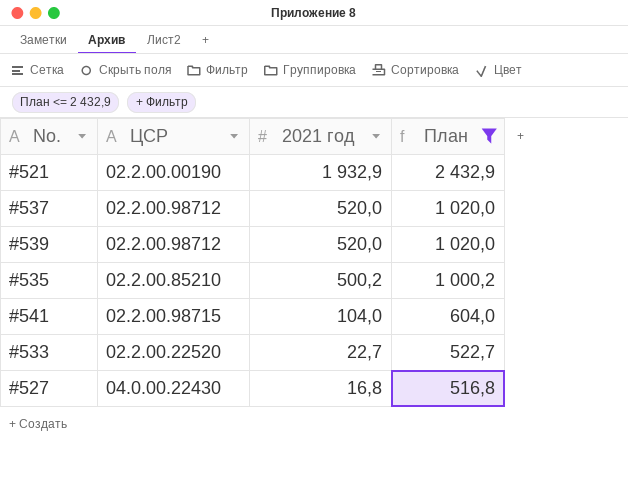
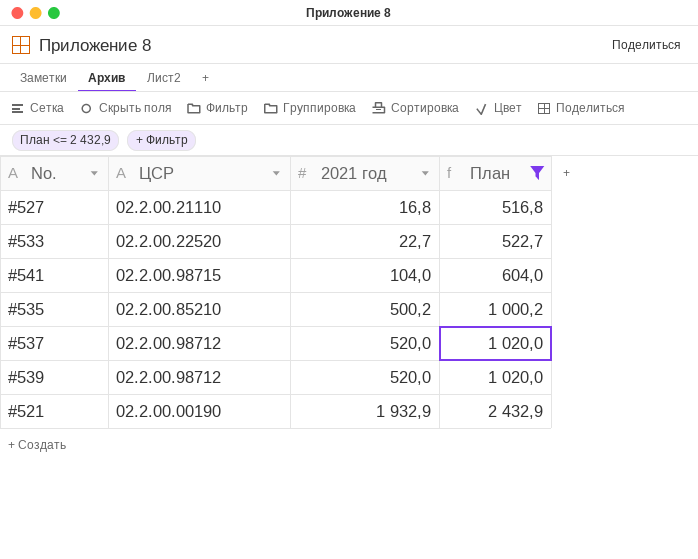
row order: 2021 год descending -> 2021 год ascending
#527 | ЦСР: 04.0.00.22430 -> 02.2.00.21110

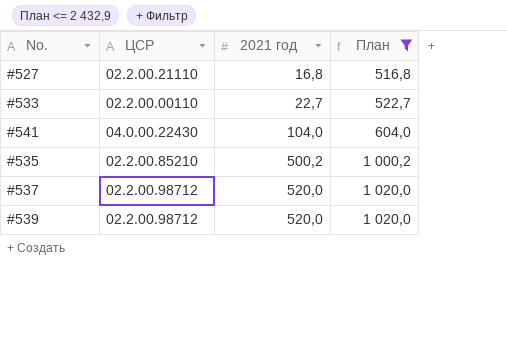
row #521: 02.2.00.00190 | 1 932,9 | 2 432,9 -> none
#533 | ЦСР: 02.2.00.22520 -> 02.2.00.00110
#541 | ЦСР: 02.2.00.98715 -> 04.0.00.22430

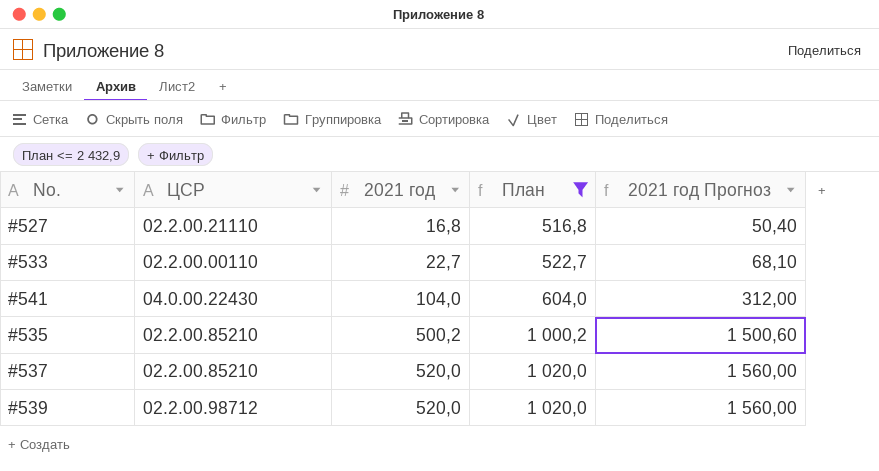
column 2021 год Прогноз | formula: none -> [2021 год] * 3
#537 | ЦСР: 02.2.00.98712 -> 02.2.00.85210

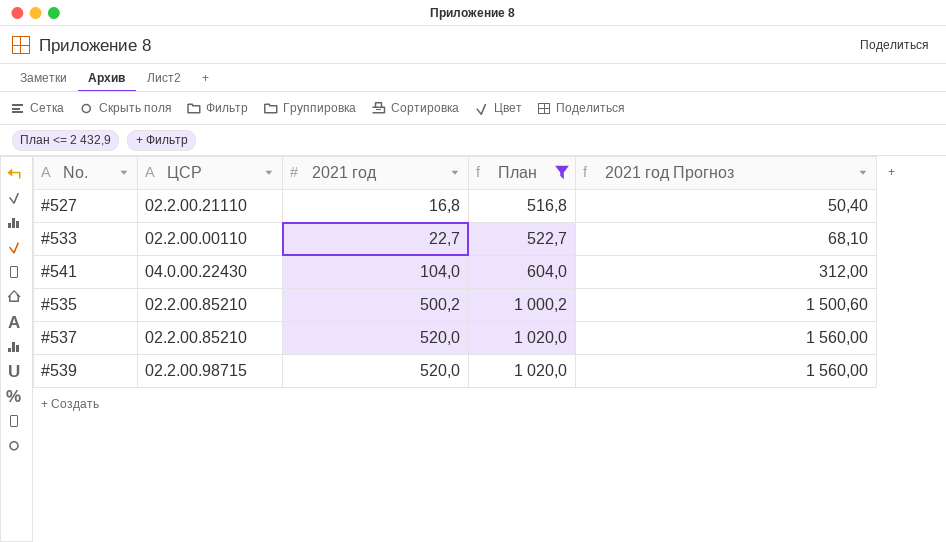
#539 | ЦСР: 02.2.00.98712 -> 02.2.00.98715

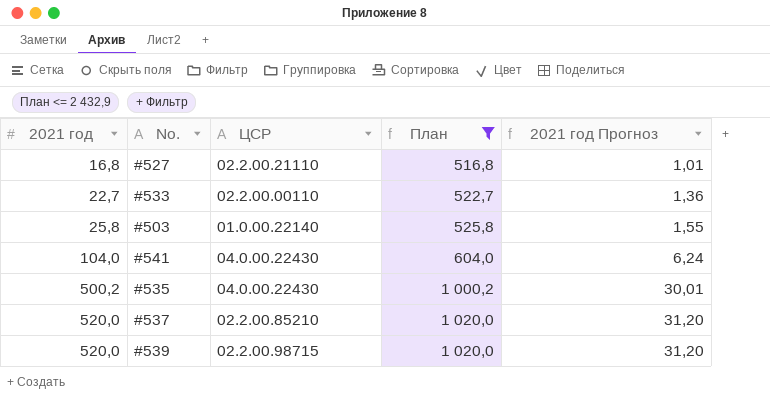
column 2021 год | position: 3 -> 1
column 2021 год Прогноз | formula: [2021 год] * 3 -> [2021 год] * 0,06
row #503: none -> 25,8 | 01.0.00.22140 | 525,8 | 1,55
#535 | ЦСР: 02.2.00.85210 -> 04.0.00.22430

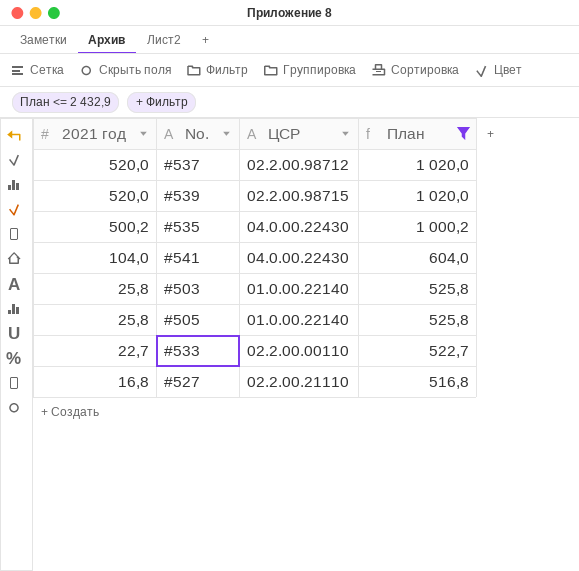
row order: 2021 год ascending -> 2021 год descending
column 2021 год Прогноз | formula: [2021 год] * 0,06 -> none
#537 | ЦСР: 02.2.00.85210 -> 02.2.00.98712
row #505: none -> 25,8 | 01.0.00.22140 | 525,8

